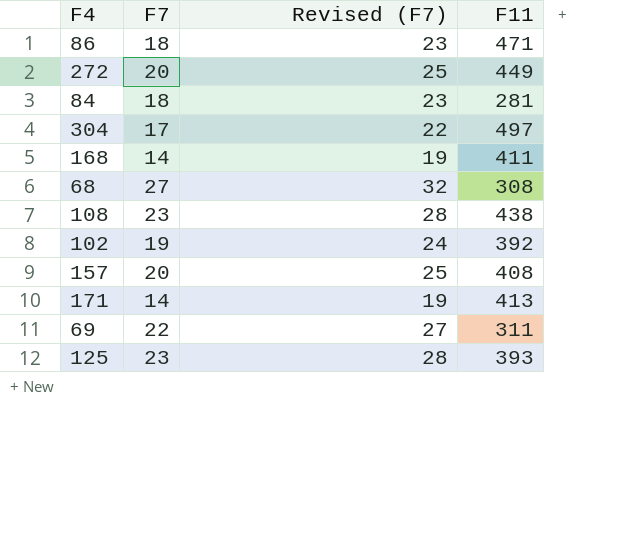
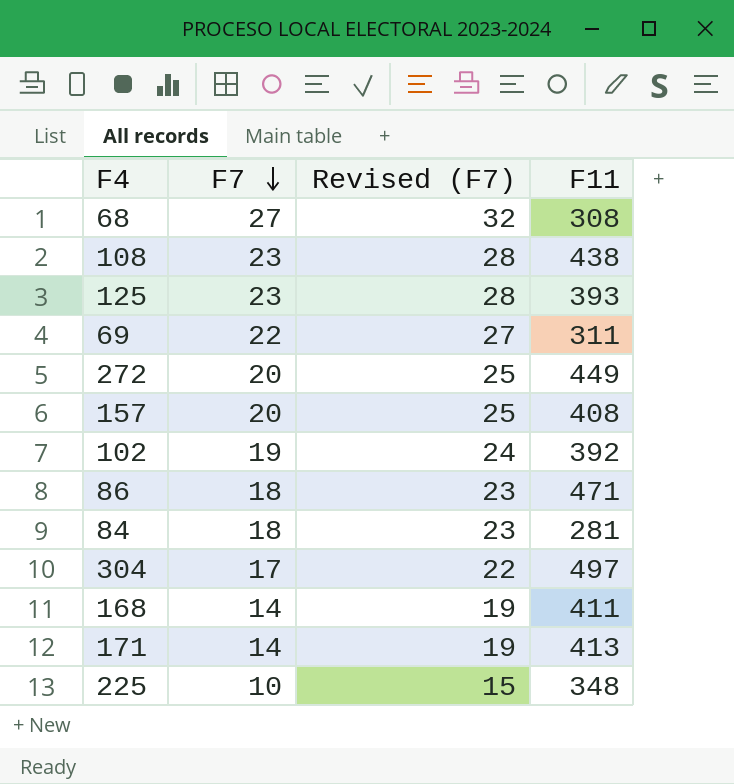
row order: none -> F7 descending
row 225: none -> 10 | 15 | 348

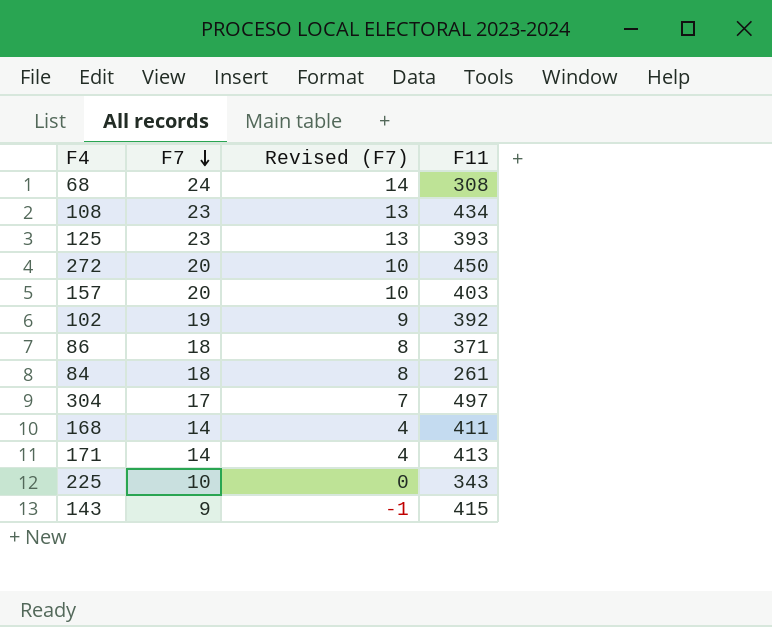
column Revised (F7) | formula: [F7] + 5 -> [F7] - 10
row 69: 22 | 27 | 311 -> none
68 | F7: 27 -> 24
108 | F11: 438 -> 434
272 | F11: 449 -> 450
157 | F11: 408 -> 403
86 | F11: 471 -> 371
84 | F11: 281 -> 261
225 | F11: 348 -> 343
row 143: none -> 9 | -1 | 415

